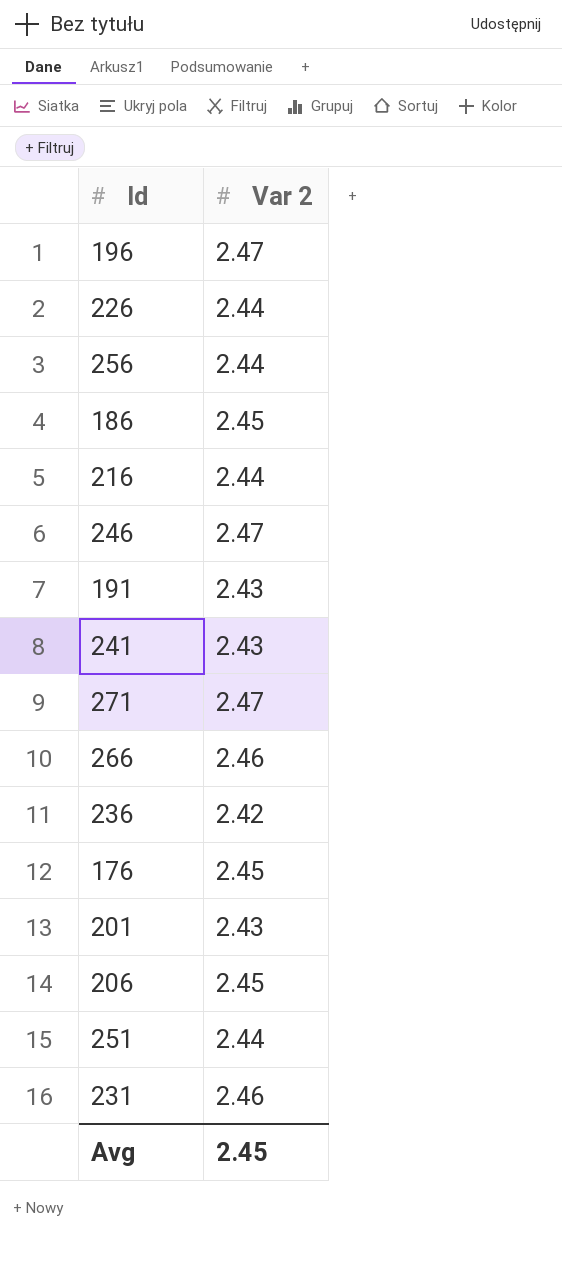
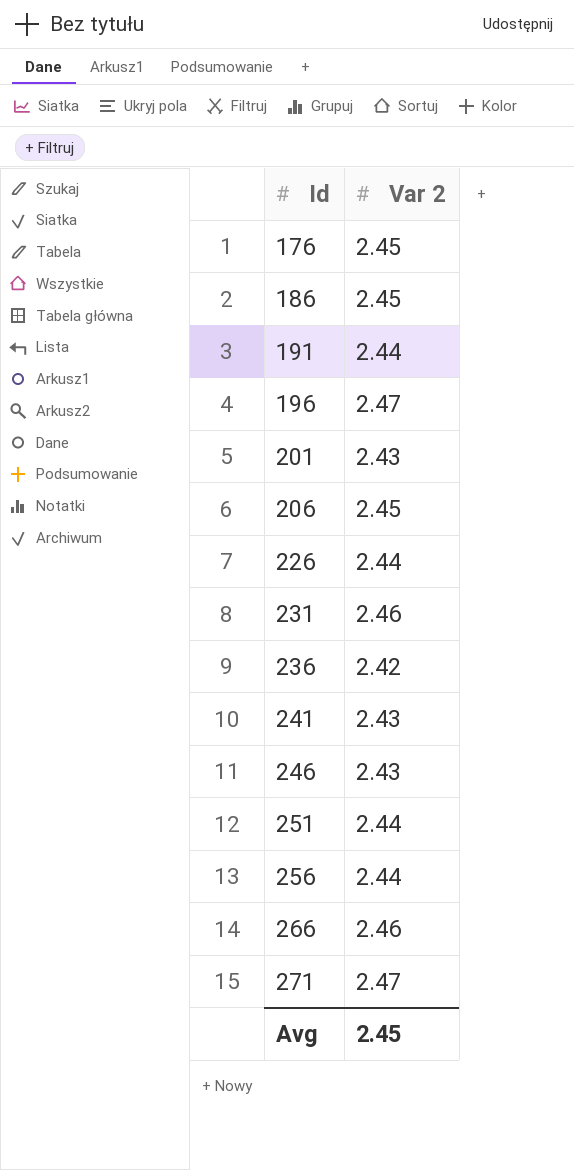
row order: none -> Id ascending
row 216: 2.44 -> none
191 | Var 2: 2.43 -> 2.44
246 | Var 2: 2.47 -> 2.43

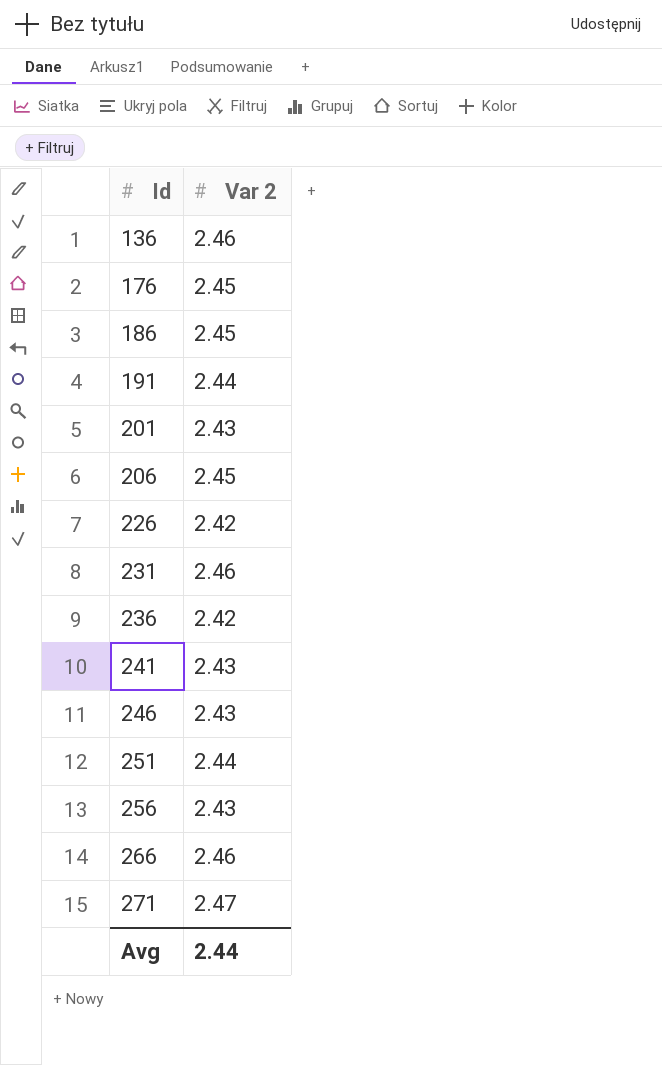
row 196: 2.47 -> none
row 136: none -> 2.46
226 | Var 2: 2.44 -> 2.42
256 | Var 2: 2.44 -> 2.43
Avg | Var 2: 2.45 -> 2.44

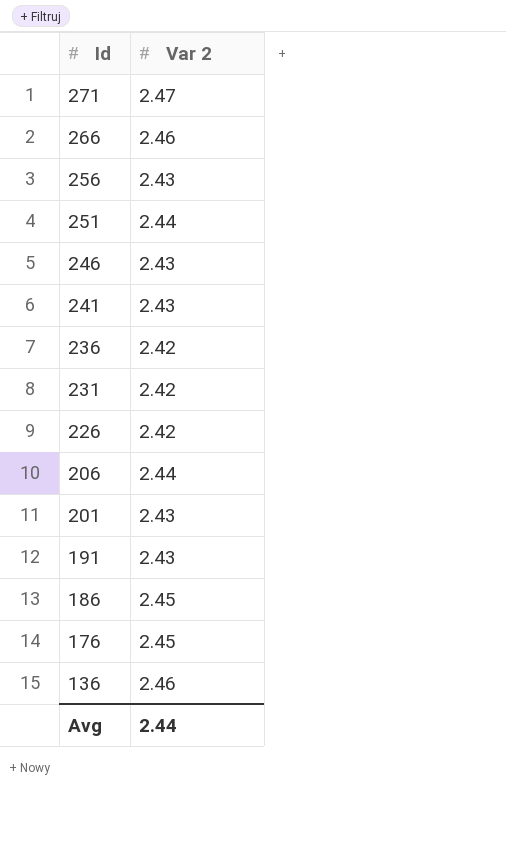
row order: Id ascending -> Id descending
231 | Var 2: 2.46 -> 2.42
206 | Var 2: 2.45 -> 2.44
191 | Var 2: 2.44 -> 2.43

